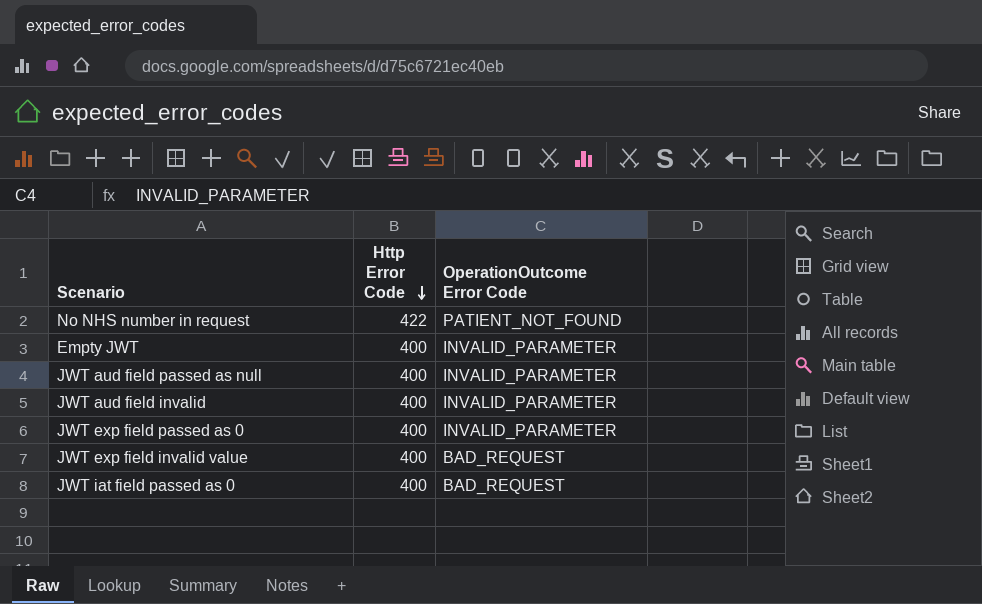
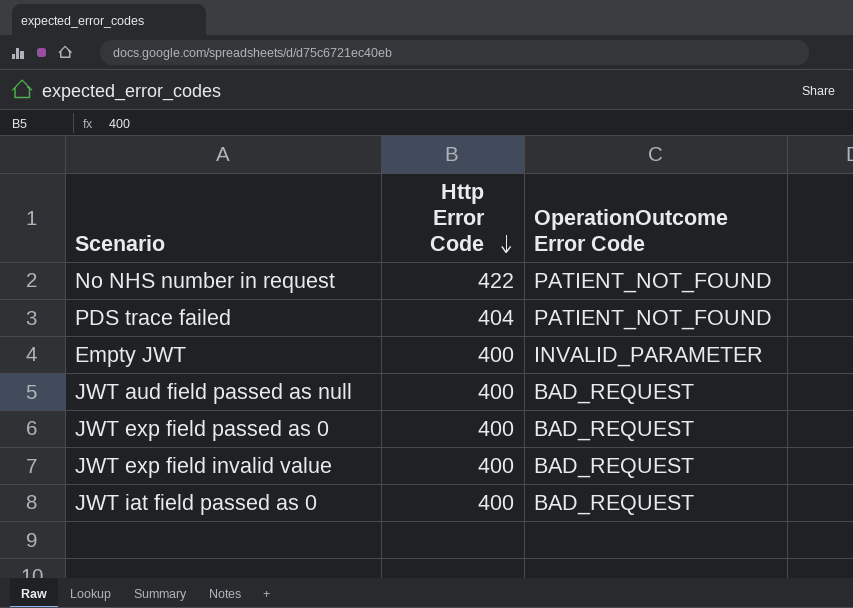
row JWT aud field invalid: 400 | INVALID_PARAMETER -> none
row PDS trace failed: none -> 404 | PATIENT_NOT_FOUND
JWT aud field passed as null | OperationOutcome Error Code: INVALID_PARAMETER -> BAD_REQUEST
JWT exp field passed as 0 | OperationOutcome Error Code: INVALID_PARAMETER -> BAD_REQUEST

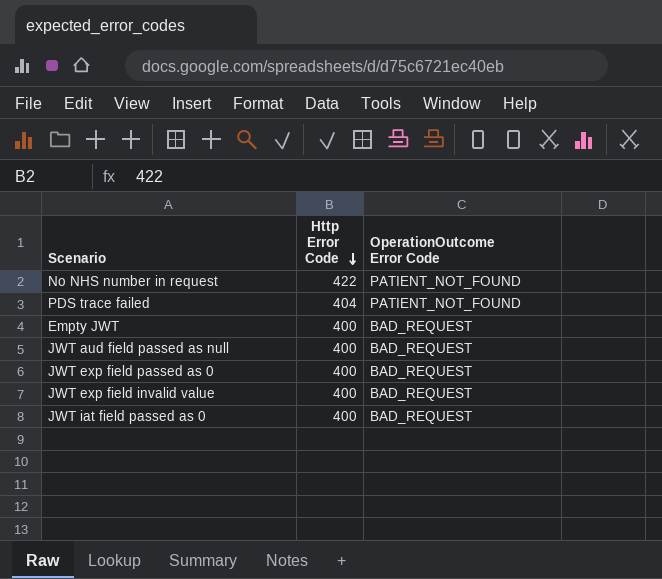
Empty JWT | OperationOutcome Error Code: INVALID_PARAMETER -> BAD_REQUEST

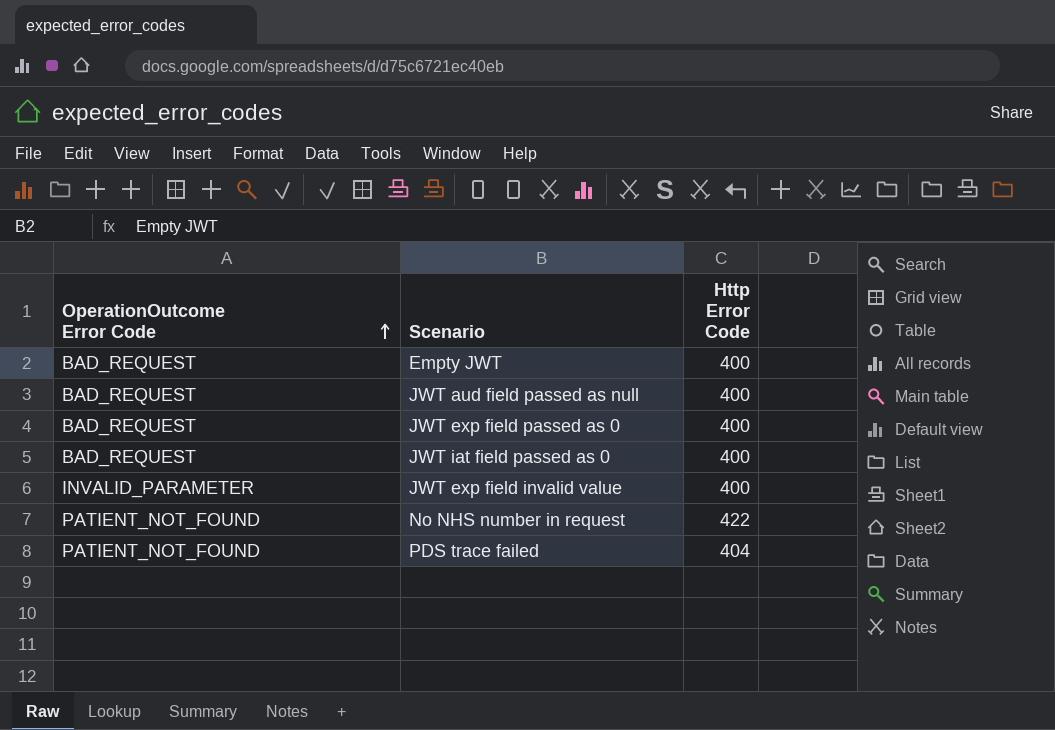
row order: Http Error Code descending -> OperationOutcome Error Code ascending
column OperationOutcome Error Code | position: 3 -> 1
JWT exp field invalid value | OperationOutcome Error Code: BAD_REQUEST -> INVALID_PARAMETER

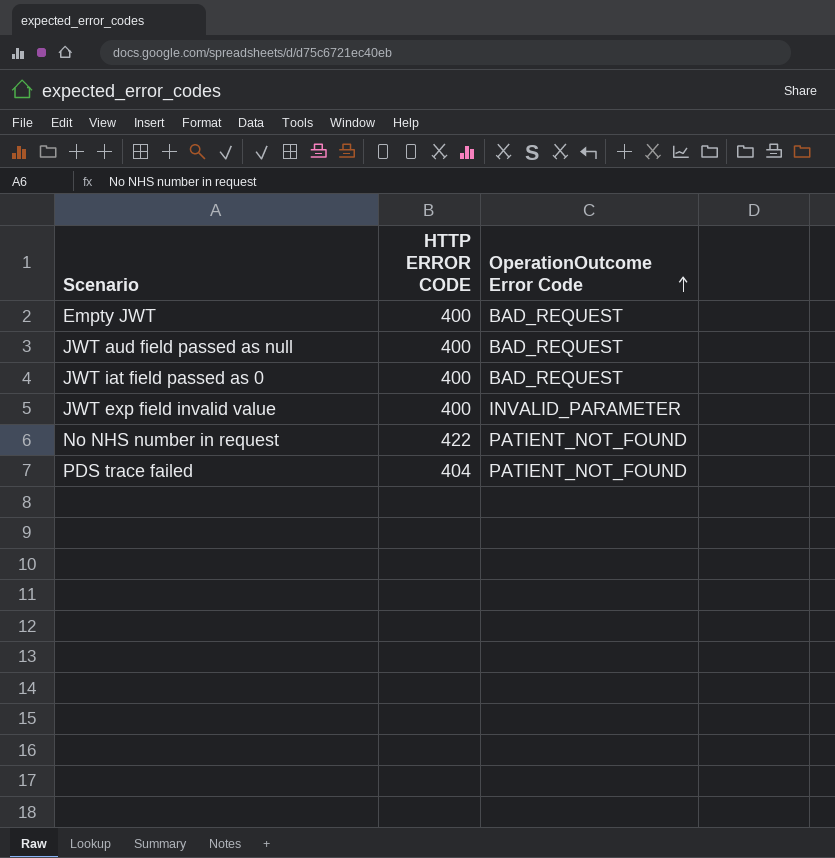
column name: Http Error Code -> HTTP ERROR CODE
column OperationOutcome Error Code | position: 1 -> 3
row JWT exp field passed as 0: BAD_REQUEST | 400 -> none

